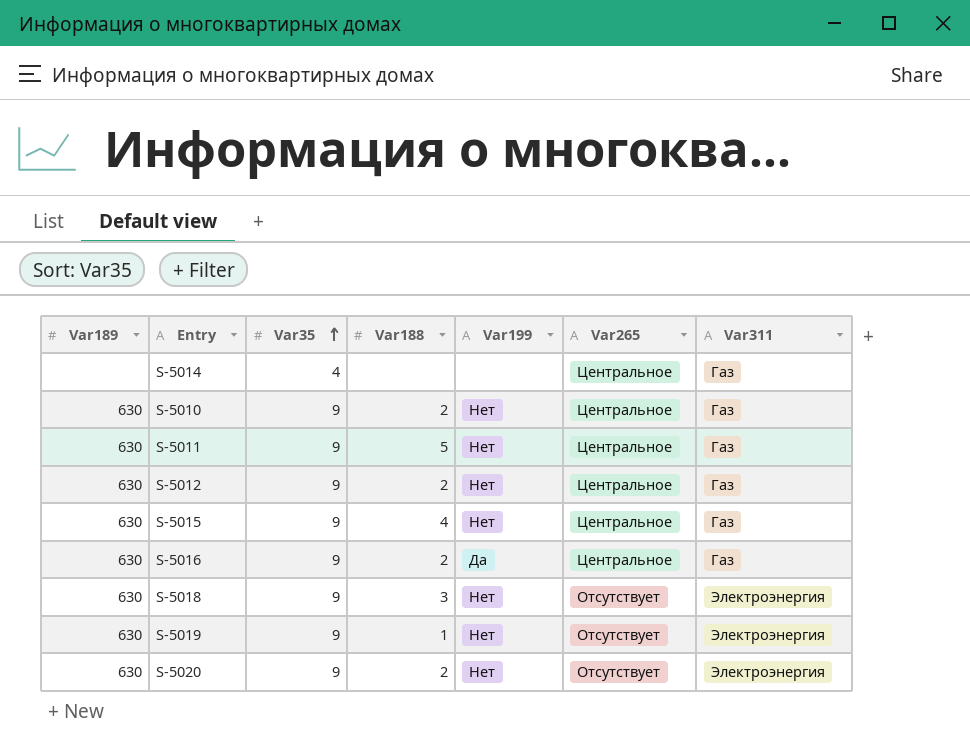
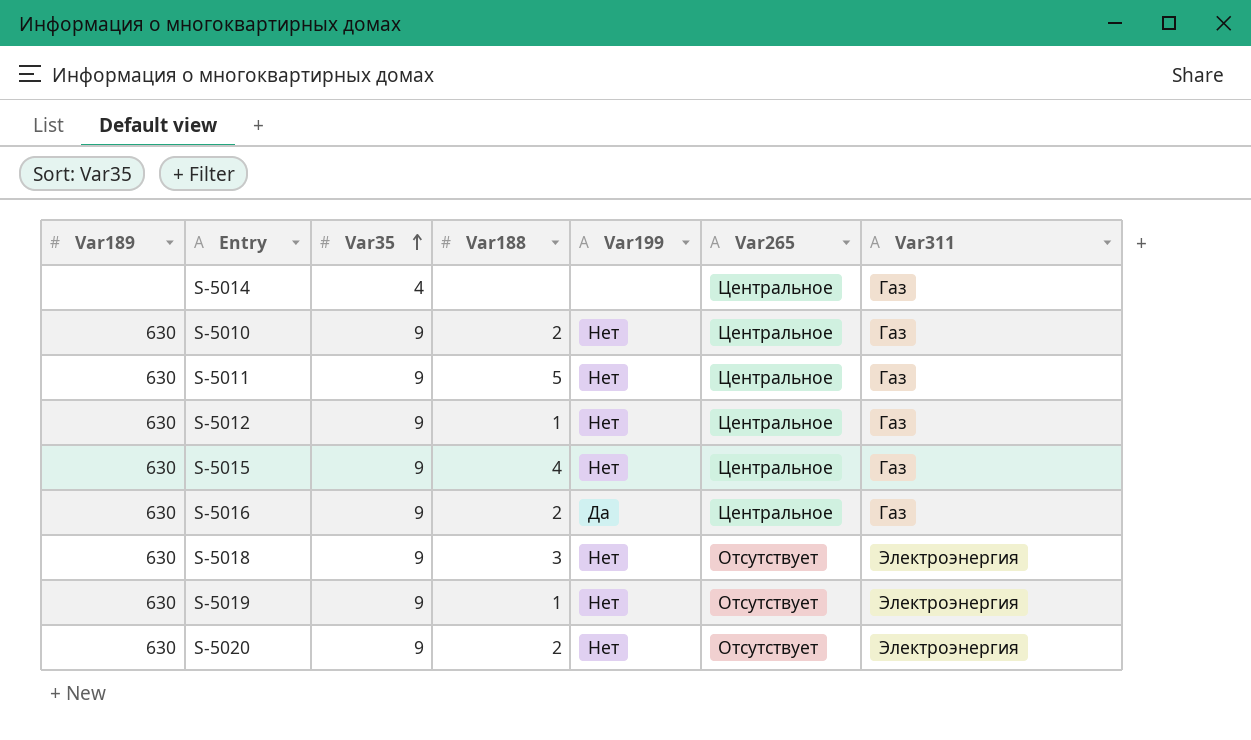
S-5012 | Var188: 2 -> 1

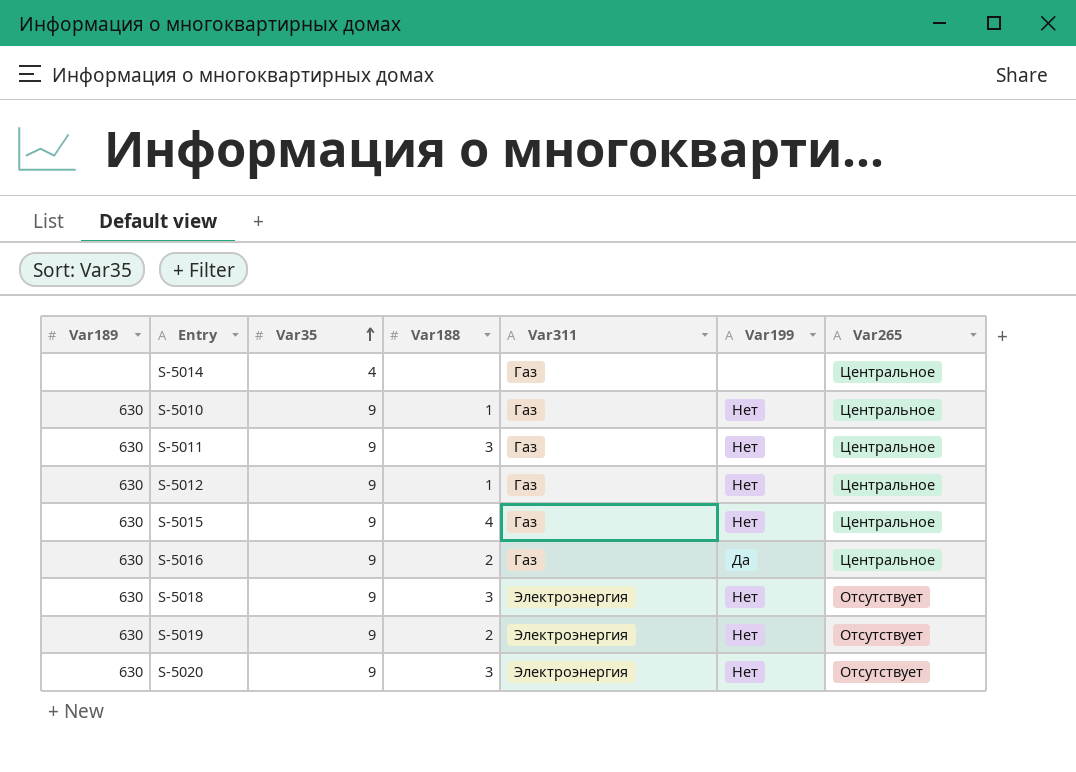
column Var311 | position: 7 -> 5
S-5010 | Var188: 2 -> 1
S-5011 | Var188: 5 -> 3
S-5019 | Var188: 1 -> 2
S-5020 | Var188: 2 -> 3

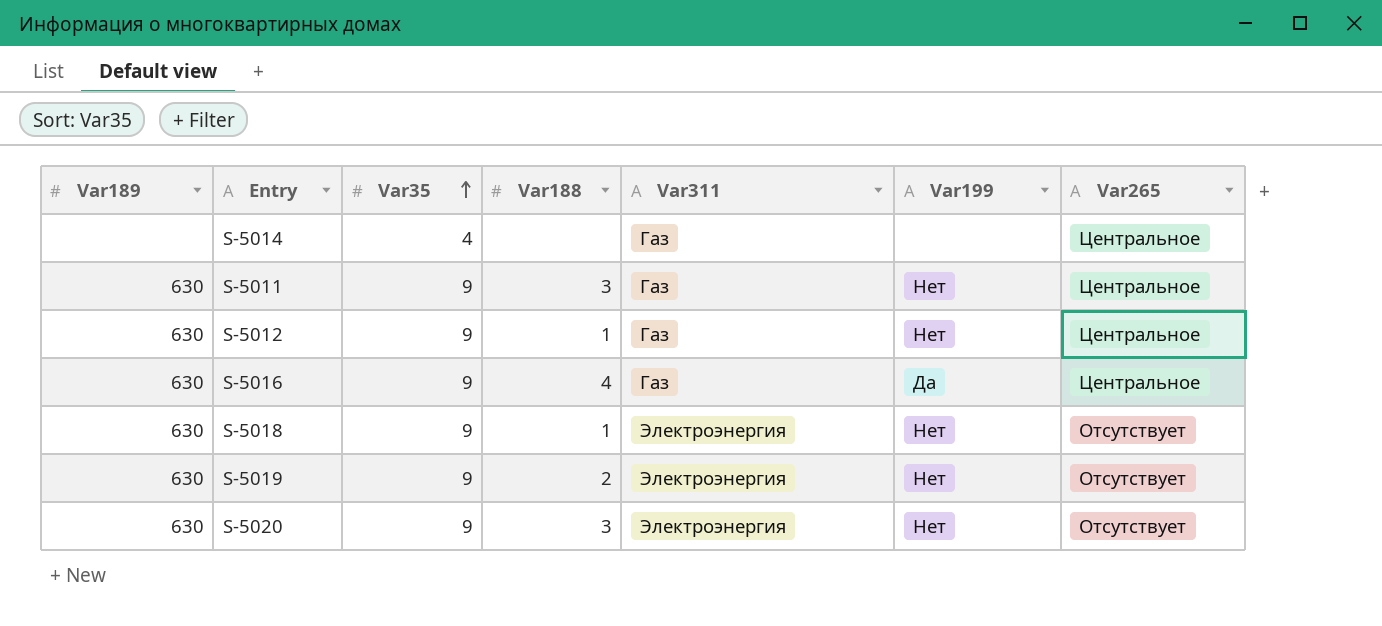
row S-5010: 630 | 9 | 1 | Газ | Нет | Центральное -> none
row S-5015: 630 | 9 | 4 | Газ | Нет | Центральное -> none
S-5016 | Var188: 2 -> 4
S-5018 | Var188: 3 -> 1

